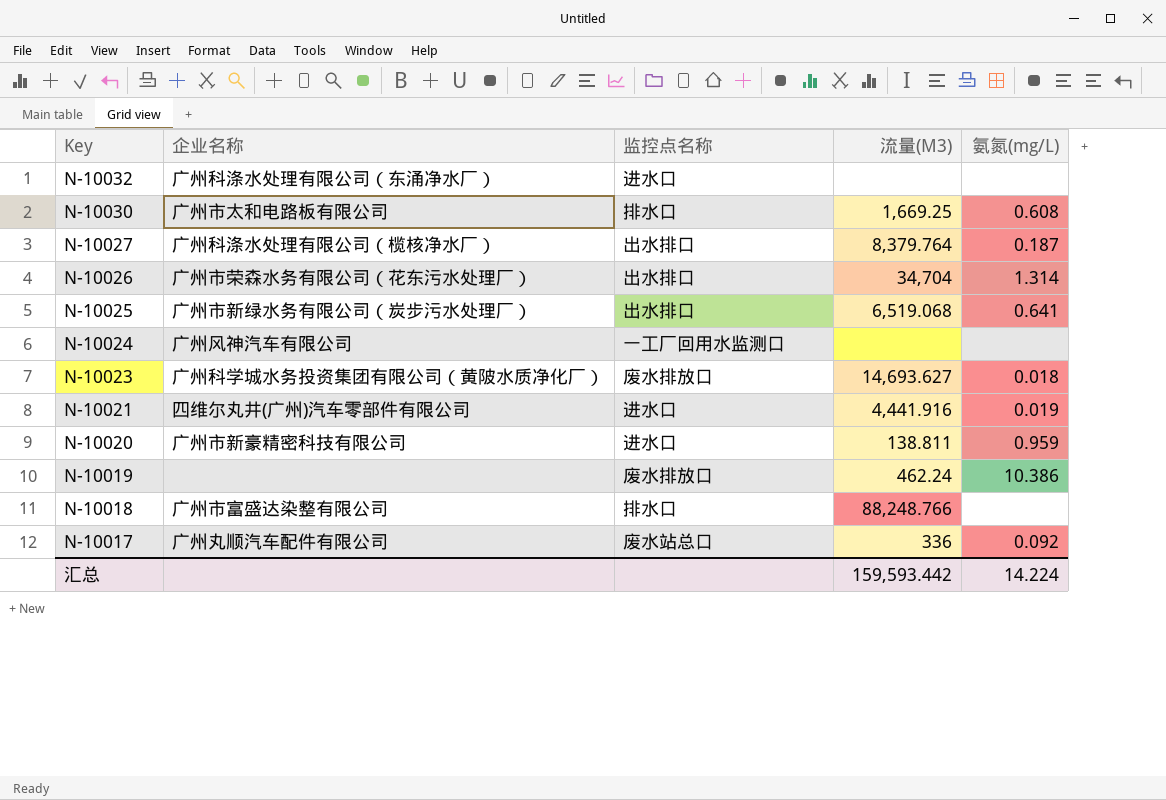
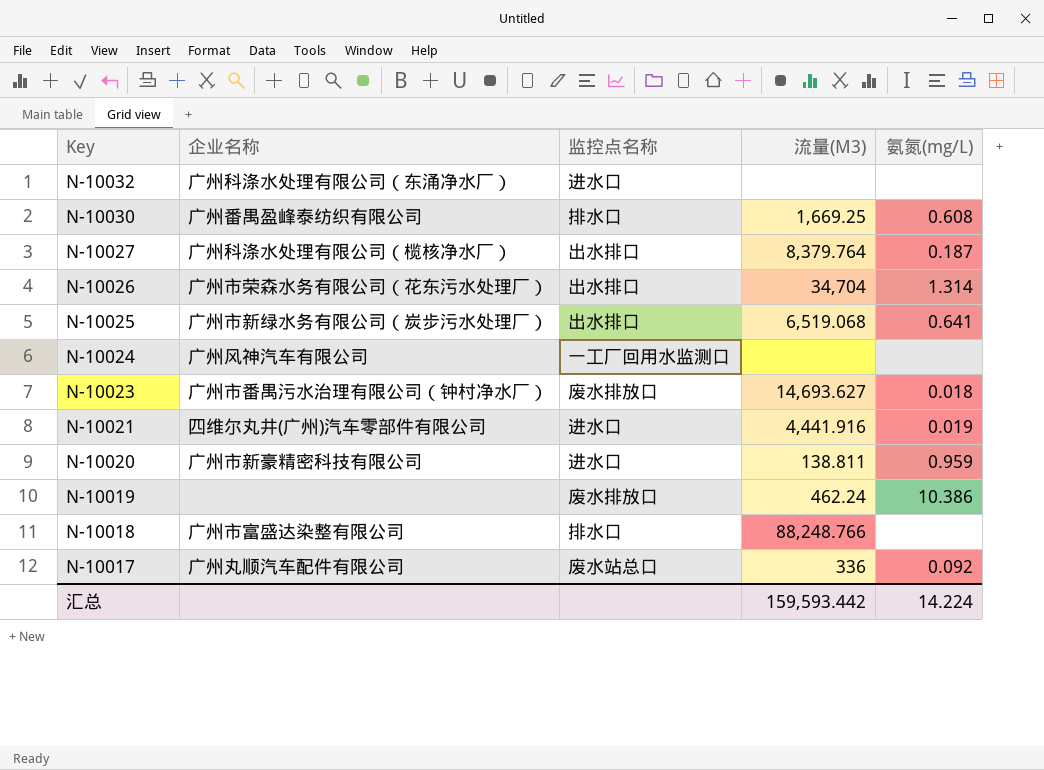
N-10030 | 企业名称: 广州市太和电路板有限公司 -> 广州番禺盈峰泰纺织有限公司
N-10023 | 企业名称: 广州科学城水务投资集团有限公司（黄陂水质净化厂） -> 广州市番禺污水治理有限公司（钟村净水厂）

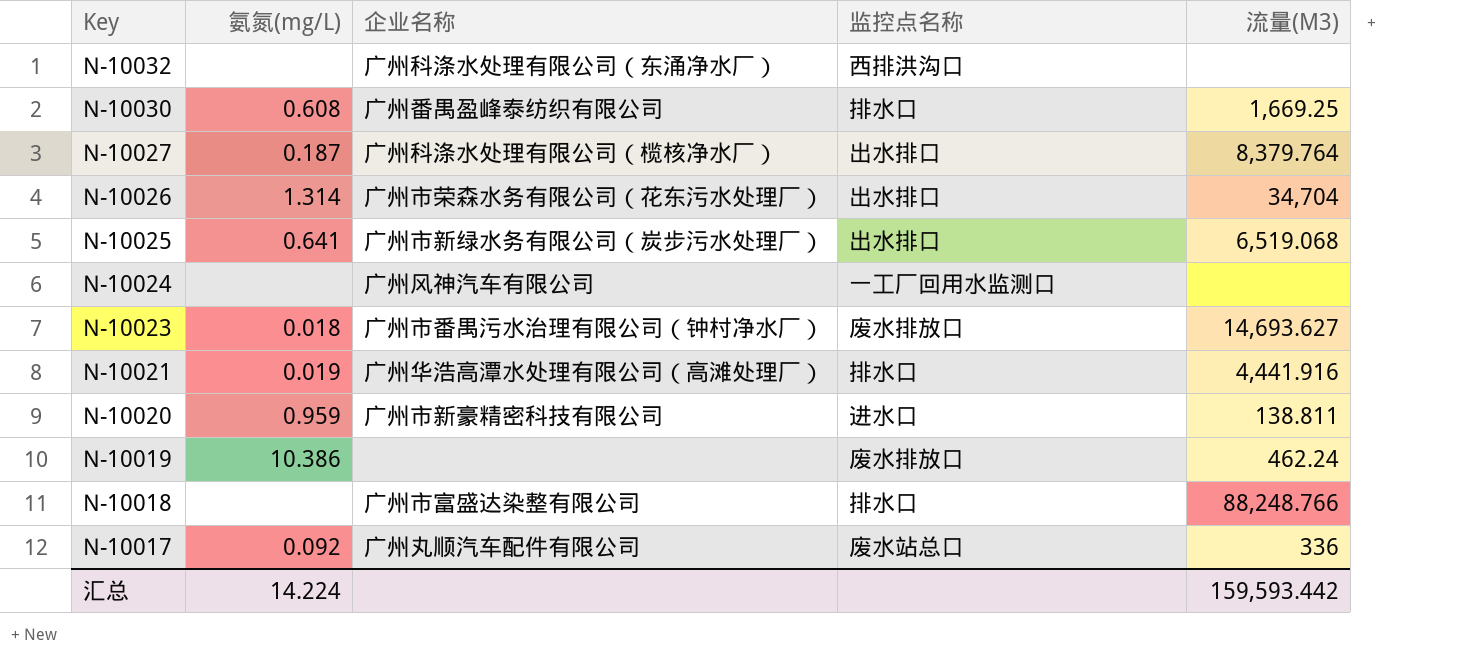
column 氨氮(mg/L) | position: 5 -> 2
N-10032 | 监控点名称: 进水口 -> 西排洪沟口
N-10021 | 企业名称: 四维尔丸井(广州)汽车零部件有限公司 -> 广州华浩高潭水处理有限公司（高滩处理厂）
N-10021 | 监控点名称: 进水口 -> 排水口

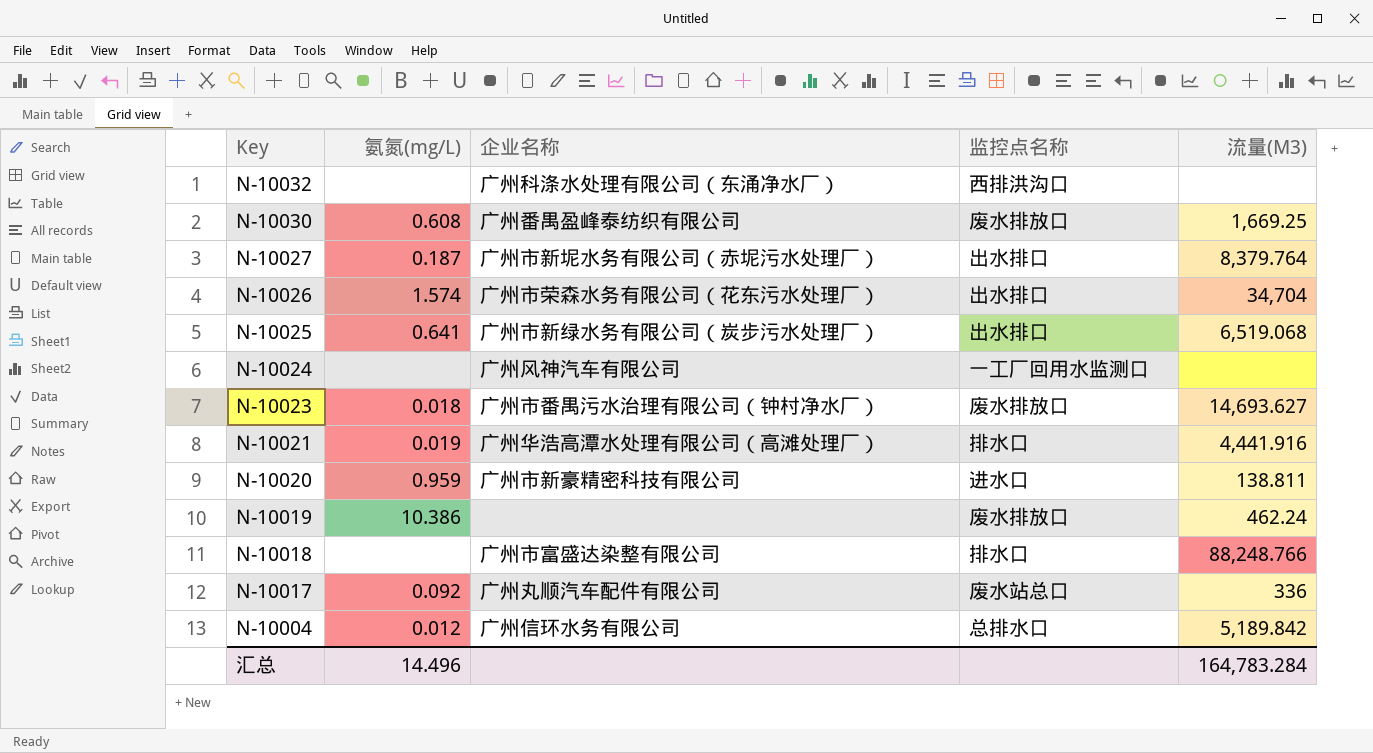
N-10030 | 监控点名称: 排水口 -> 废水排放口
N-10027 | 企业名称: 广州科涤水处理有限公司（榄核净水厂） -> 广州市新坭水务有限公司（赤坭污水处理厂）
N-10026 | 氨氮(mg/L): 1.314 -> 1.574
row N-10004: none -> 0.012 | 广州信环水务有限公司 | 总排水口 | 5,189.842
汇总 | 氨氮(mg/L): 14.224 -> 14.496
汇总 | 流量(M3): 159,593.442 -> 164,783.284

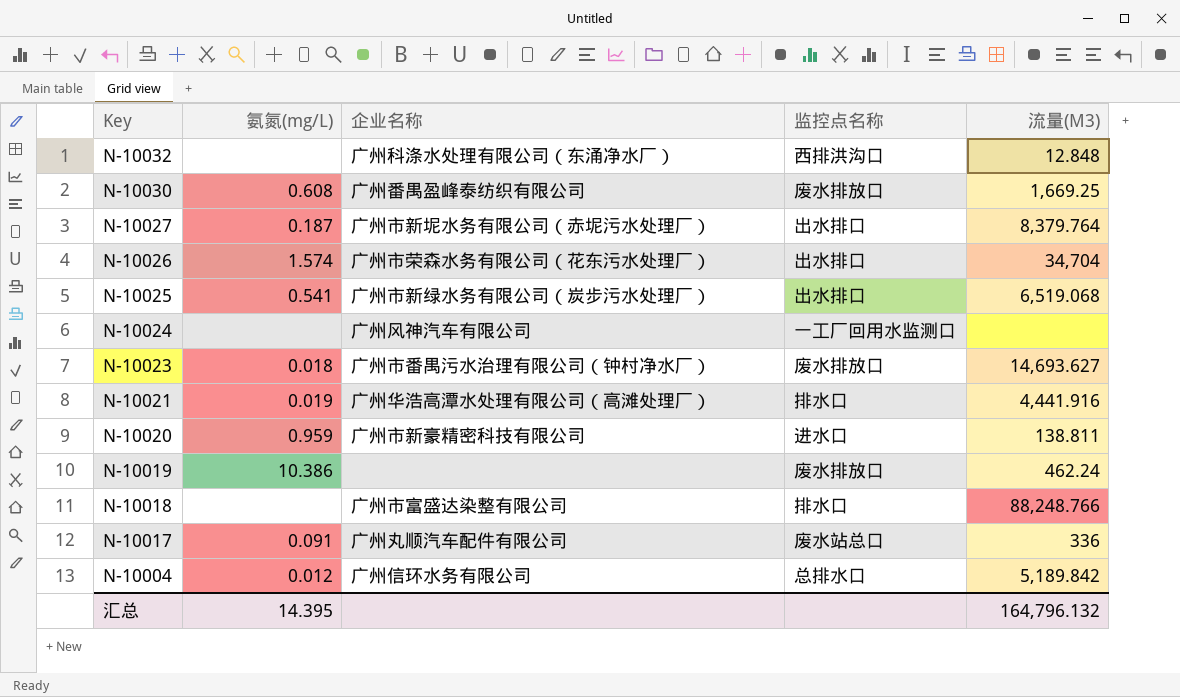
N-10032 | 流量(M3): none -> 12.848
N-10025 | 氨氮(mg/L): 0.641 -> 0.541
N-10017 | 氨氮(mg/L): 0.092 -> 0.091
汇总 | 氨氮(mg/L): 14.496 -> 14.395
汇总 | 流量(M3): 164,783.284 -> 164,796.132

